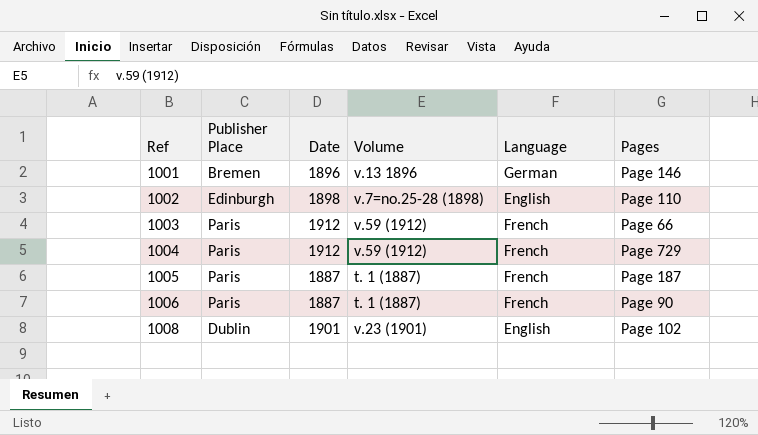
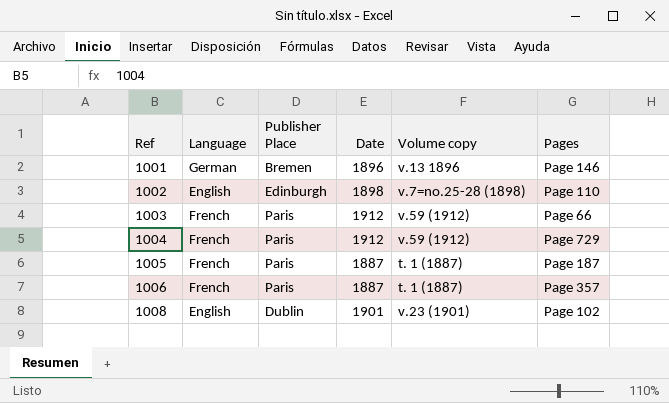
column Language | position: 5 -> 2
column name: Volume -> Volume copy
1006 | Pages: Page 90 -> Page 357

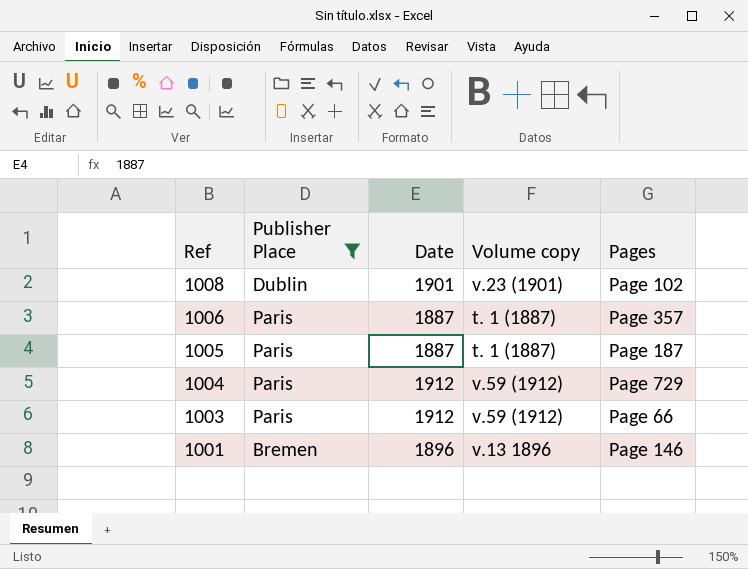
filter: none -> Publisher Place != Edinburgh
row order: Ref ascending -> Ref descending
column Language | position: 2 -> none

